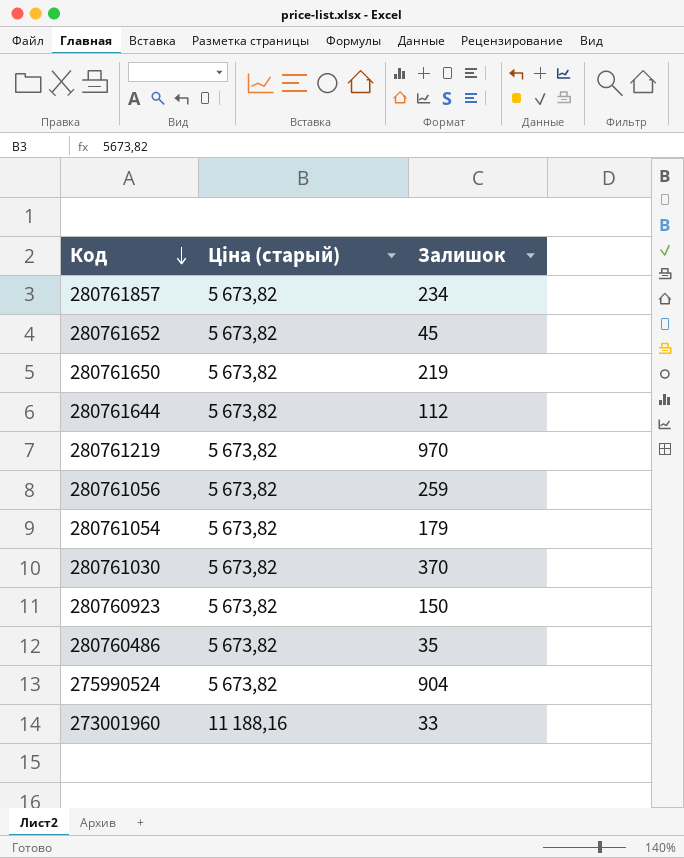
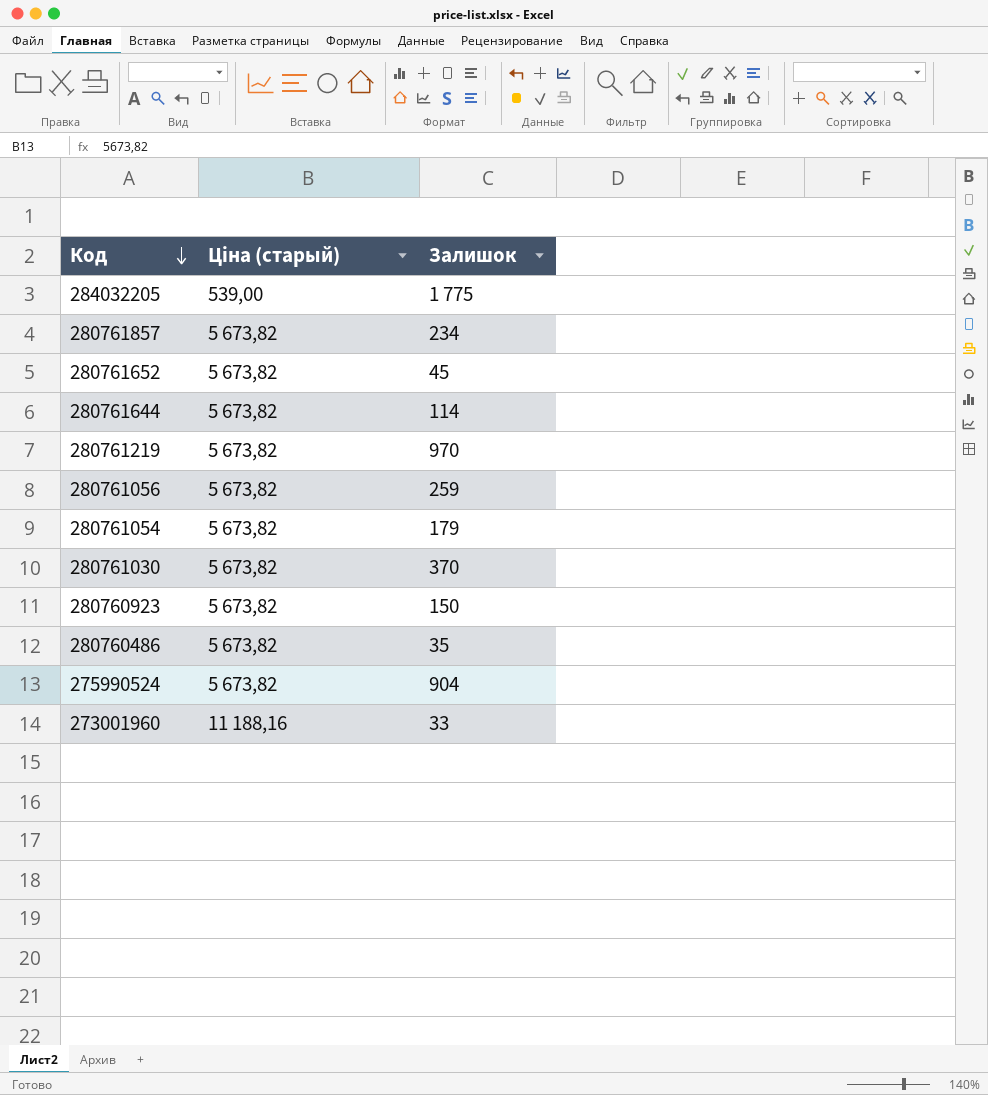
row 280761650: 5 673,82 | 219 -> none
row 284032205: none -> 539,00 | 1 775
280761644 | Залишок: 112 -> 114

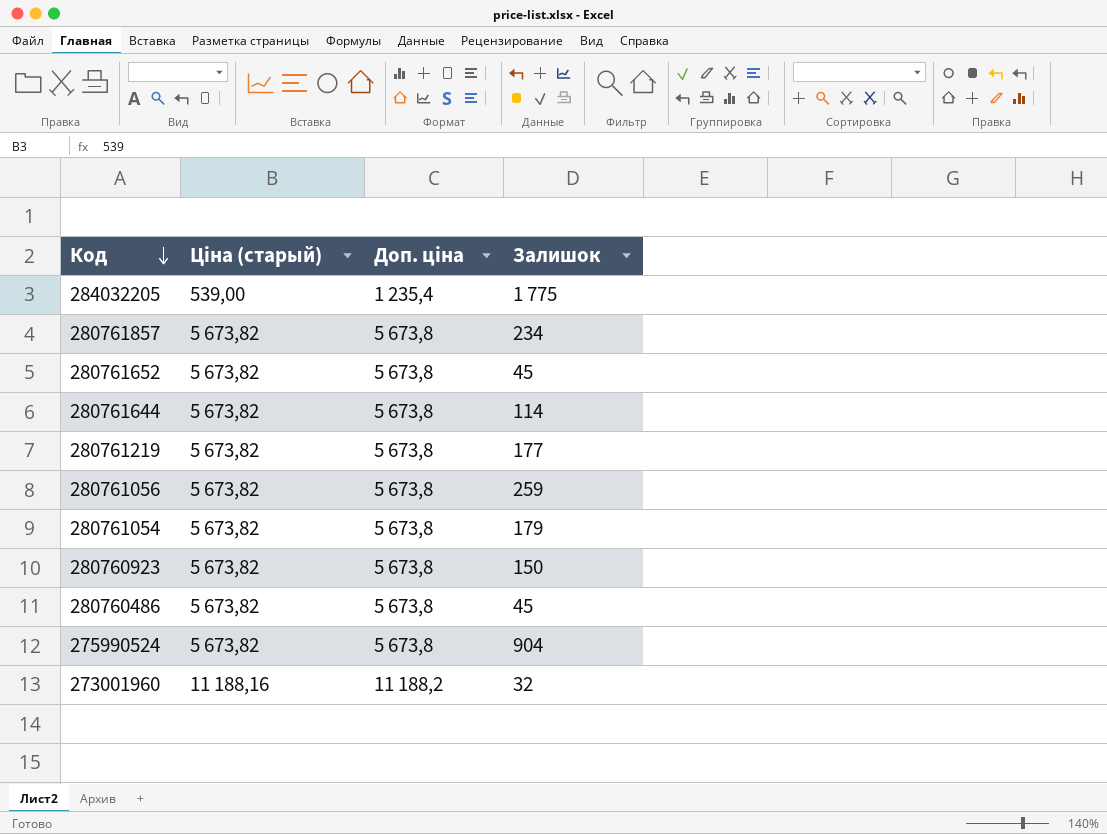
column Доп. ціна | position: none -> 3
row 280761030: 5 673,82 | 370 -> none
280761219 | Залишок: 970 -> 177
280760486 | Залишок: 35 -> 45
273001960 | Залишок: 33 -> 32

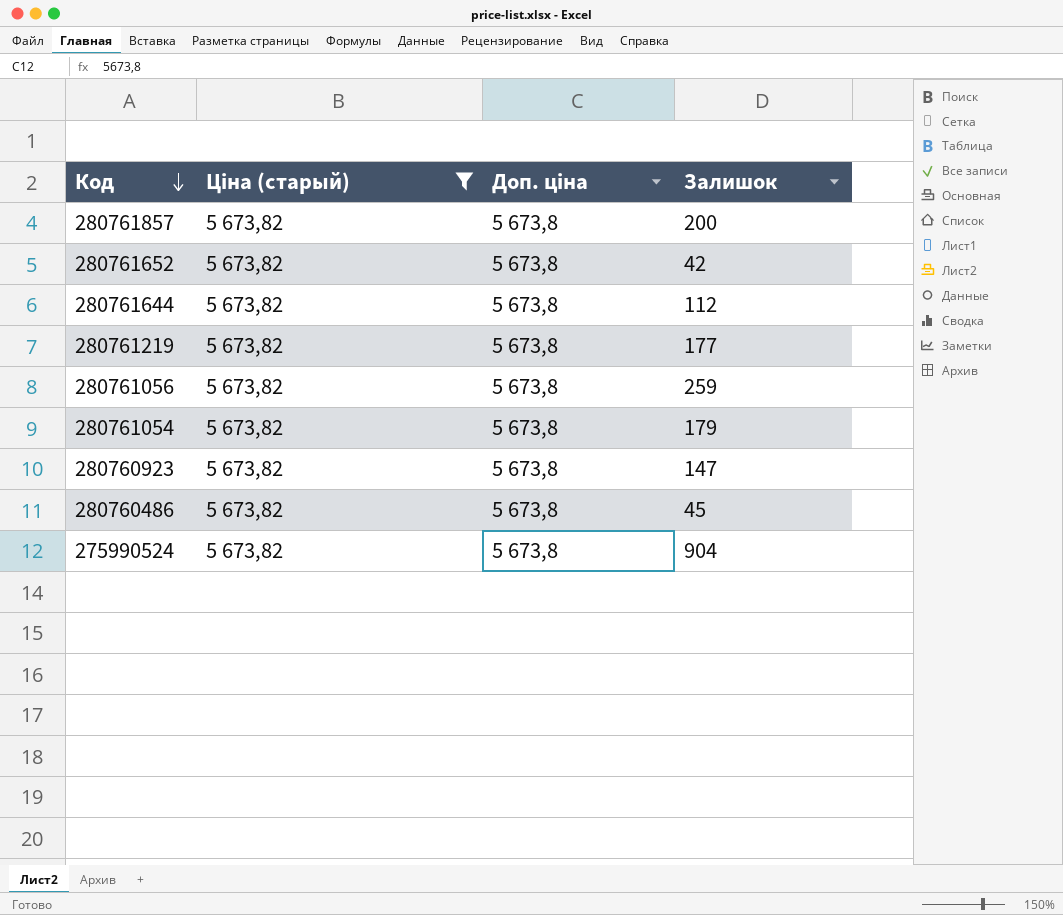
filter: none -> Ціна (старый) = 5 673,82
280761857 | Залишок: 234 -> 200
280761652 | Залишок: 45 -> 42
280761644 | Залишок: 114 -> 112
280760923 | Залишок: 150 -> 147

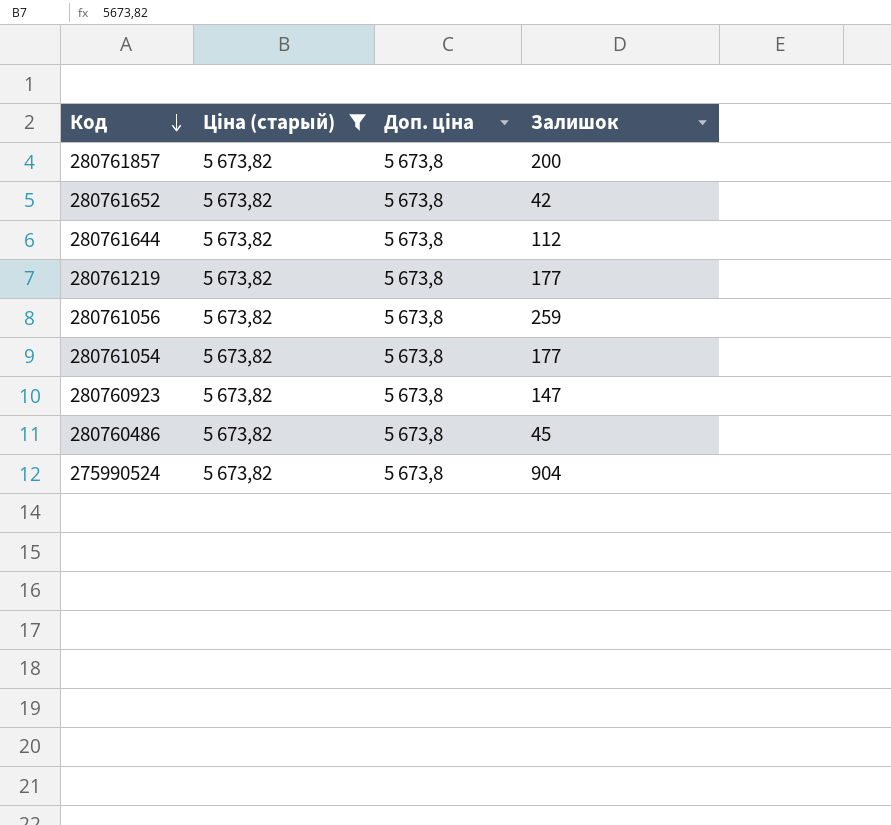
280761054 | Залишок: 179 -> 177

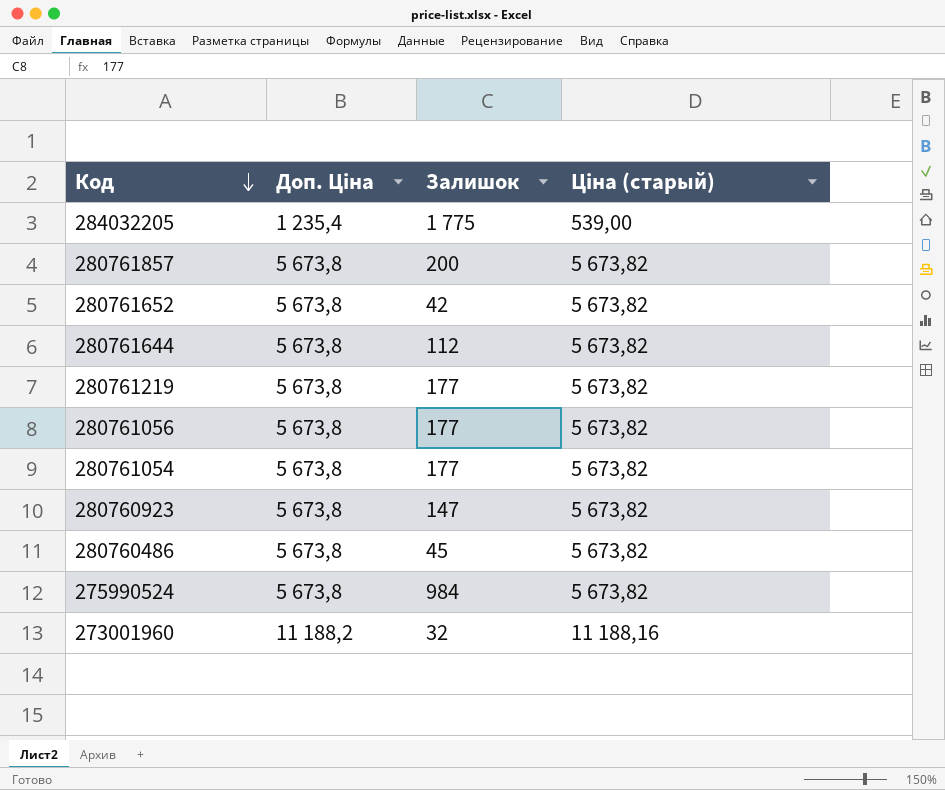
filter: Ціна (старый) = 5 673,82 -> none
column name: Доп. ціна -> Доп. Ціна
column Ціна (старый) | position: 2 -> 4
280761056 | Залишок: 259 -> 177
275990524 | Залишок: 904 -> 984

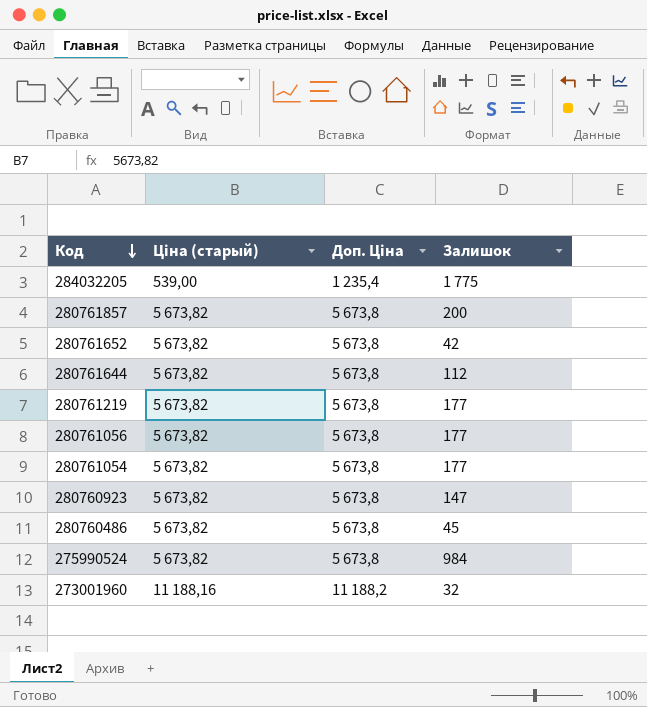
column Ціна (старый) | position: 4 -> 2

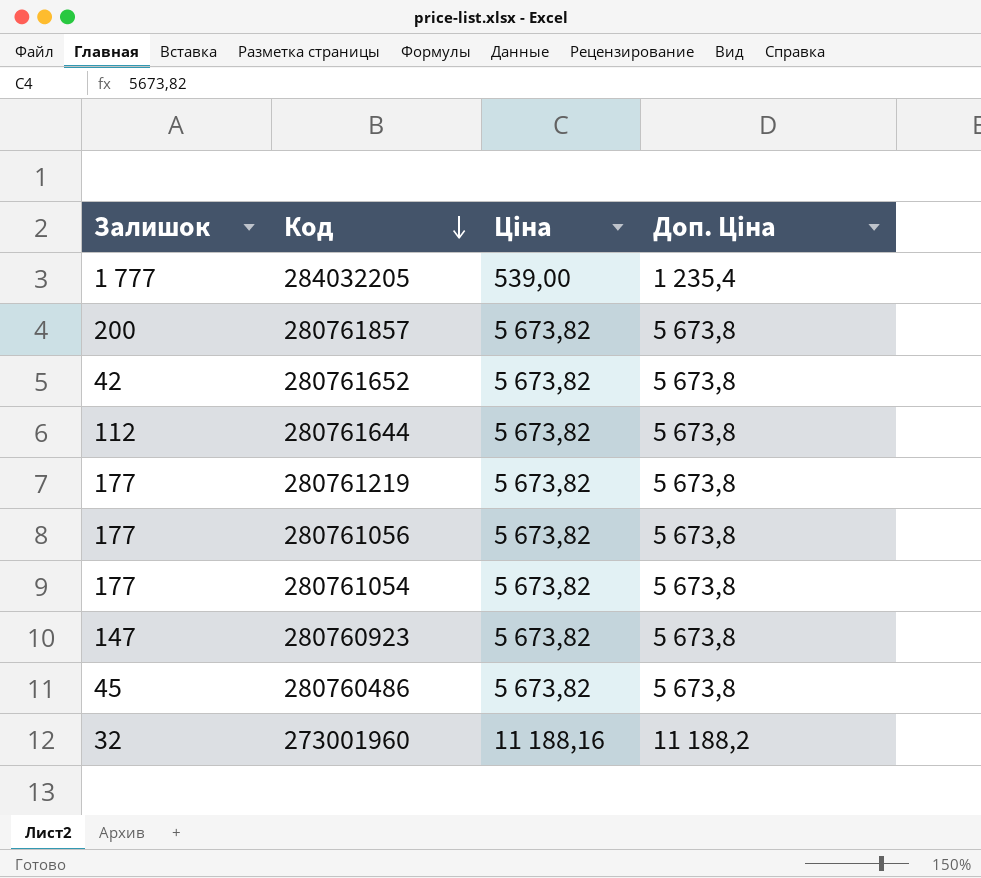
column Залишок | position: 4 -> 1
column name: Ціна (старый) -> Ціна
row 275990524: 5 673,82 | 5 673,8 | 984 -> none
284032205 | Залишок: 1 775 -> 1 777

